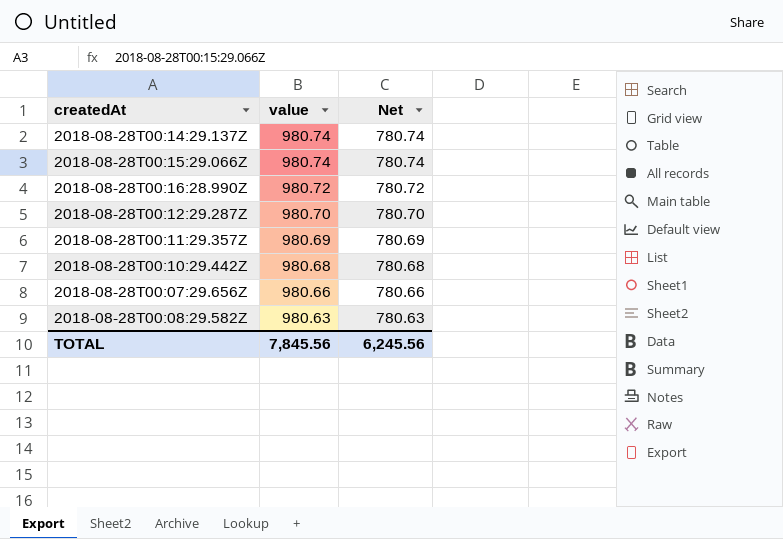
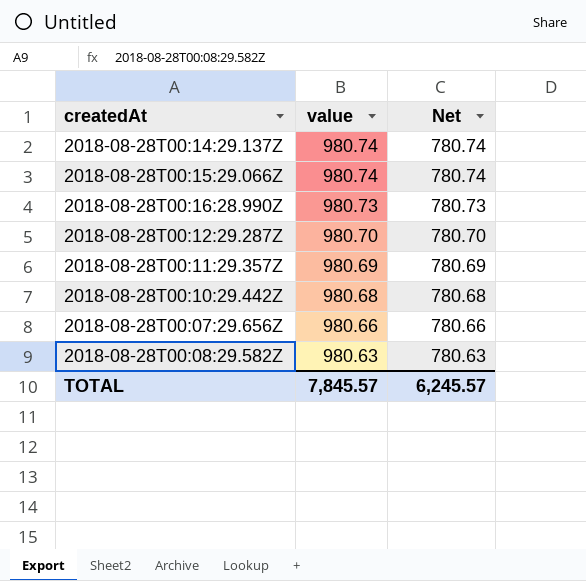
2018-08-28T00:16:28.990Z | value: 980.72 -> 980.73
2018-08-28T00:16:28.990Z | Net: 780.72 -> 780.73
TOTAL | value: 7,845.56 -> 7,845.57
TOTAL | Net: 6,245.56 -> 6,245.57

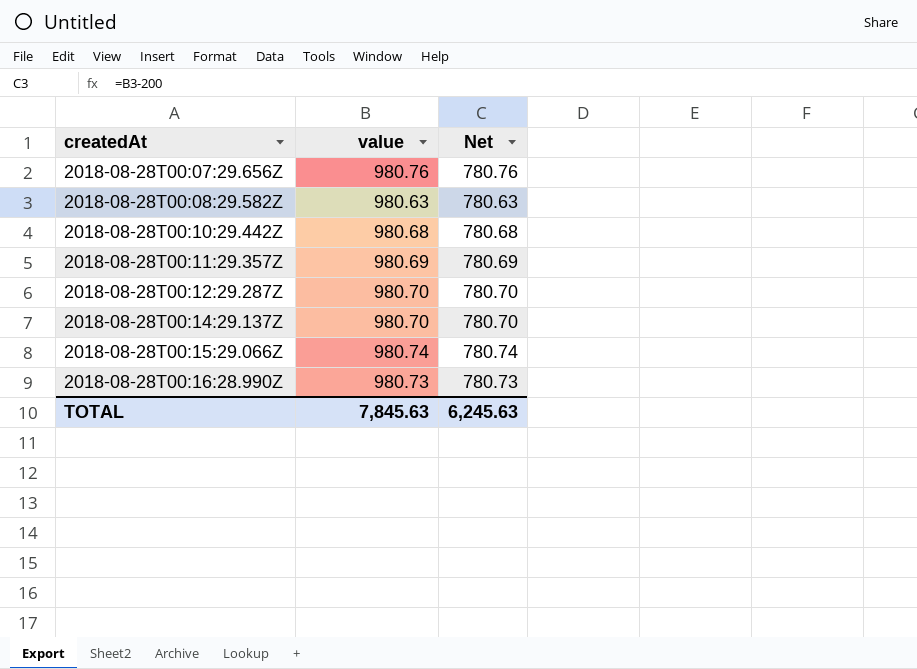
row order: value descending -> createdAt ascending
2018-08-28T00:07:29.656Z | value: 980.66 -> 980.76
2018-08-28T00:07:29.656Z | Net: 780.66 -> 780.76
2018-08-28T00:14:29.137Z | value: 980.74 -> 980.70
2018-08-28T00:14:29.137Z | Net: 780.74 -> 780.70
TOTAL | value: 7,845.57 -> 7,845.63
TOTAL | Net: 6,245.57 -> 6,245.63

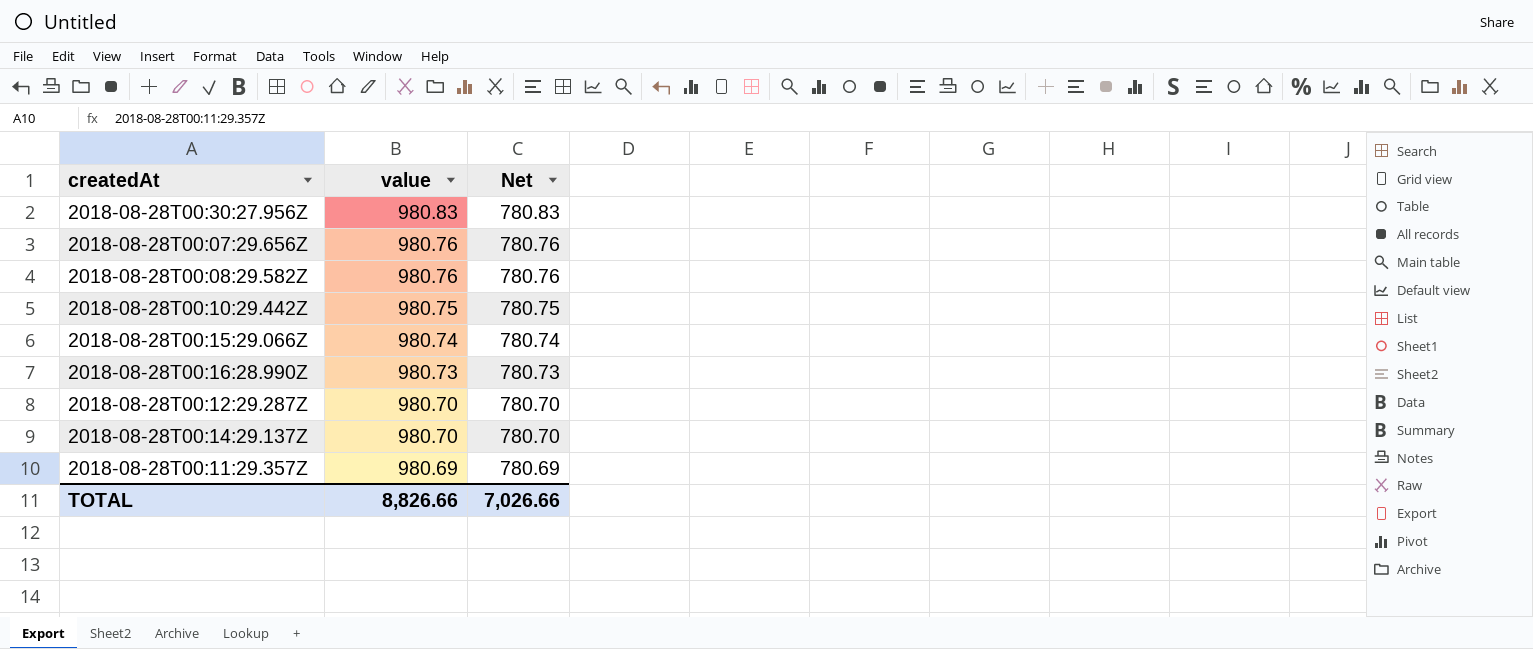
row order: createdAt ascending -> value descending
row 2018-08-28T00:30:27.956Z: none -> 980.83 | 780.83
2018-08-28T00:08:29.582Z | value: 980.63 -> 980.76
2018-08-28T00:08:29.582Z | Net: 780.63 -> 780.76
2018-08-28T00:10:29.442Z | value: 980.68 -> 980.75
2018-08-28T00:10:29.442Z | Net: 780.68 -> 780.75
TOTAL | value: 7,845.63 -> 8,826.66
TOTAL | Net: 6,245.63 -> 7,026.66

